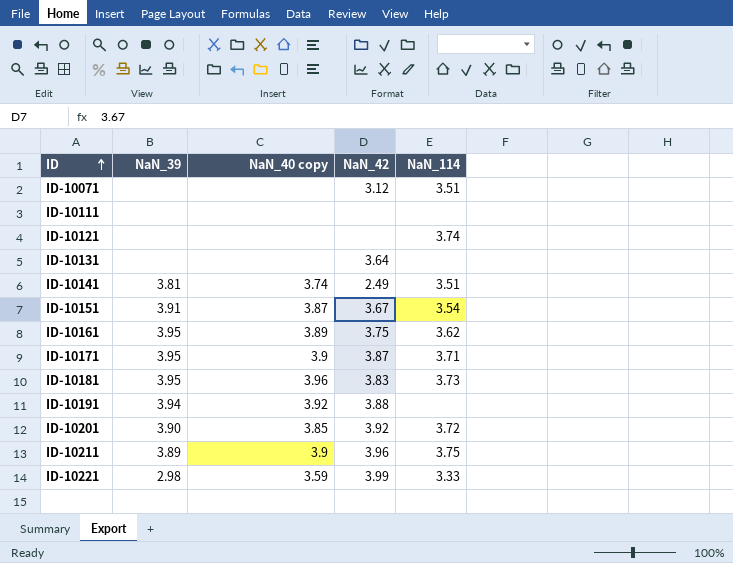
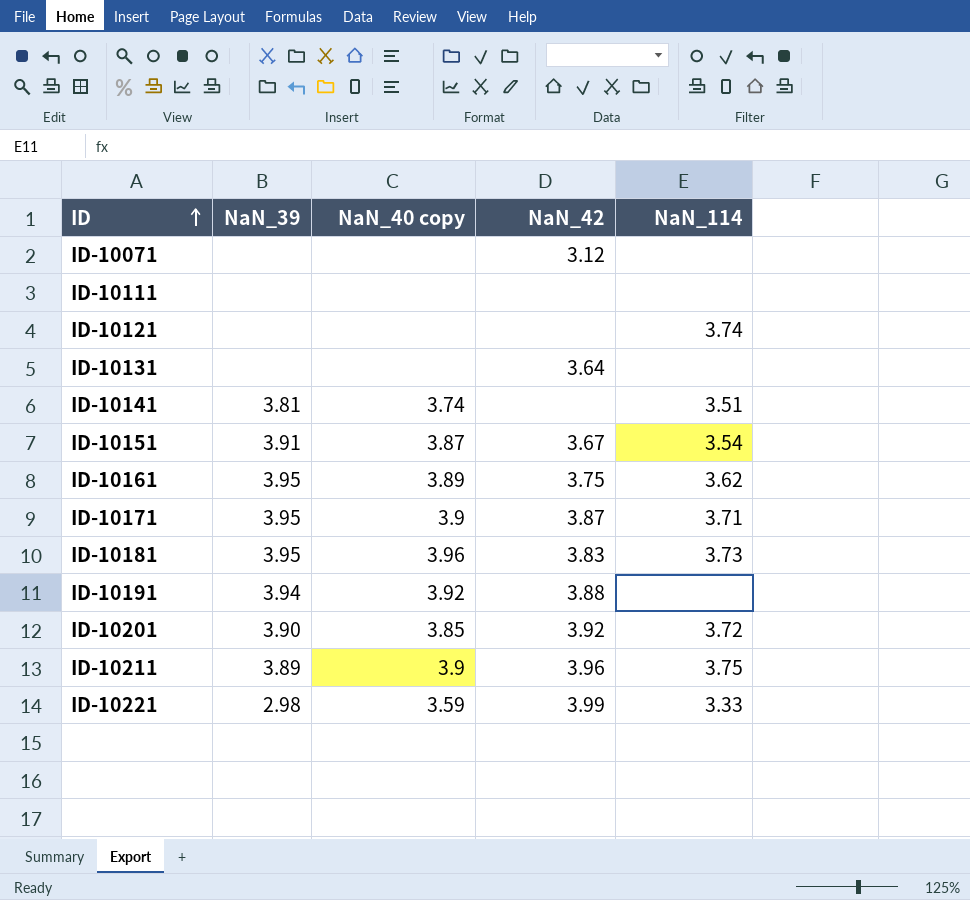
ID-10071 | NaN_114: 3.51 -> none
ID-10141 | NaN_42: 2.49 -> none

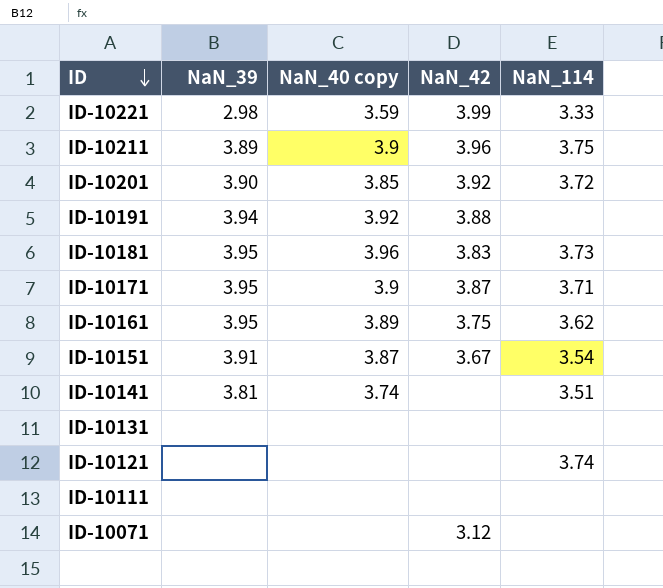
row order: ID ascending -> ID descending
ID-10131 | NaN_42: 3.64 -> none

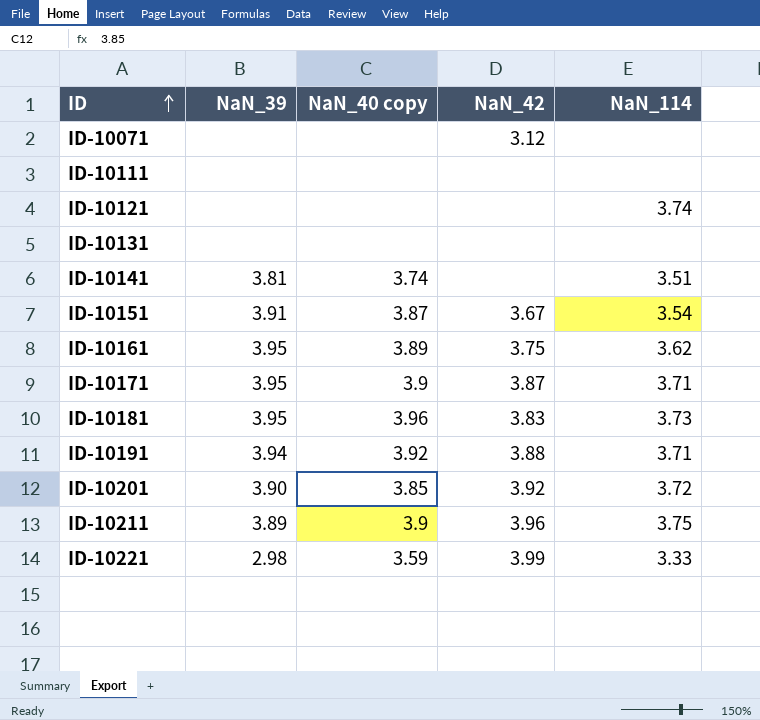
row order: ID descending -> ID ascending
ID-10191 | NaN_114: none -> 3.71

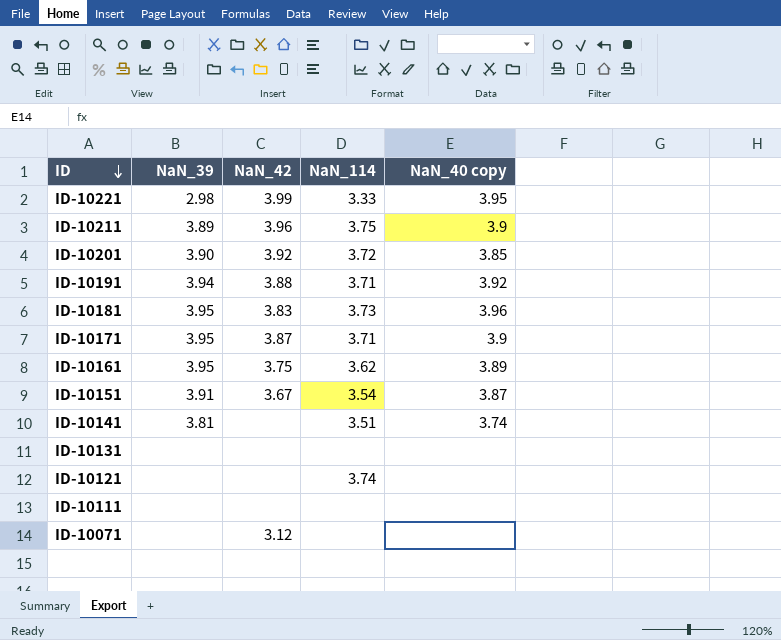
row order: ID ascending -> ID descending
column NaN_40 copy | position: 3 -> 5
ID-10221 | NaN_40 copy: 3.59 -> 3.95

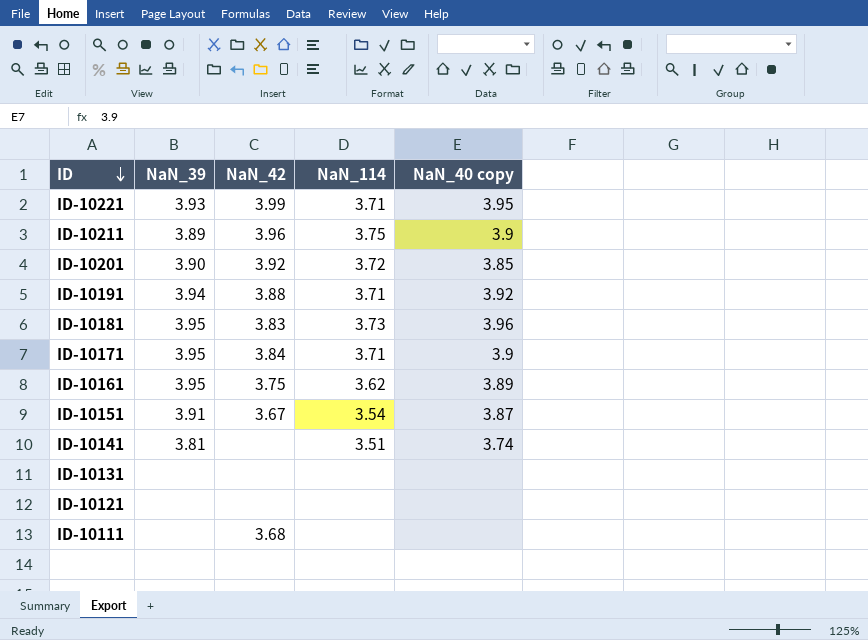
row ID-10071: none | 3.12 | none | none -> none
ID-10221 | NaN_39: 2.98 -> 3.93
ID-10221 | NaN_114: 3.33 -> 3.71
ID-10171 | NaN_42: 3.87 -> 3.84
ID-10121 | NaN_114: 3.74 -> none
ID-10111 | NaN_42: none -> 3.68

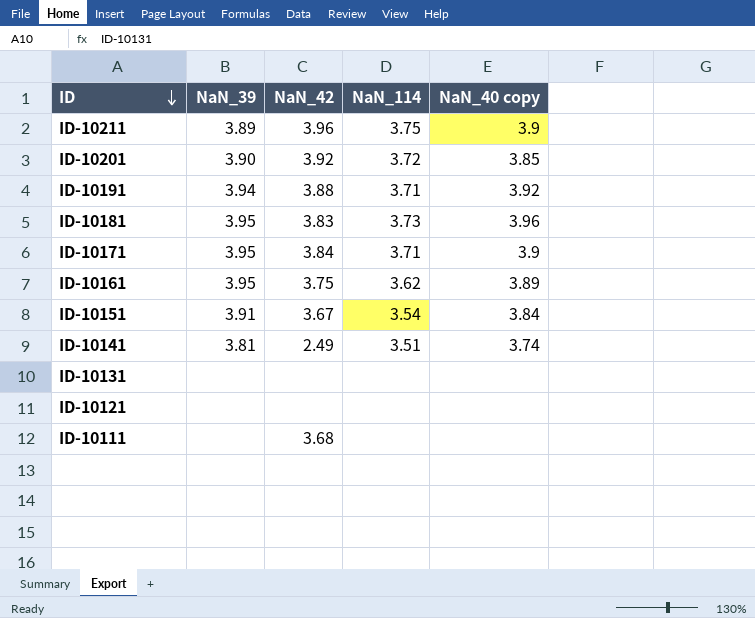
row ID-10221: 3.93 | 3.99 | 3.71 | 3.95 -> none
ID-10151 | NaN_40 copy: 3.87 -> 3.84
ID-10141 | NaN_42: none -> 2.49

